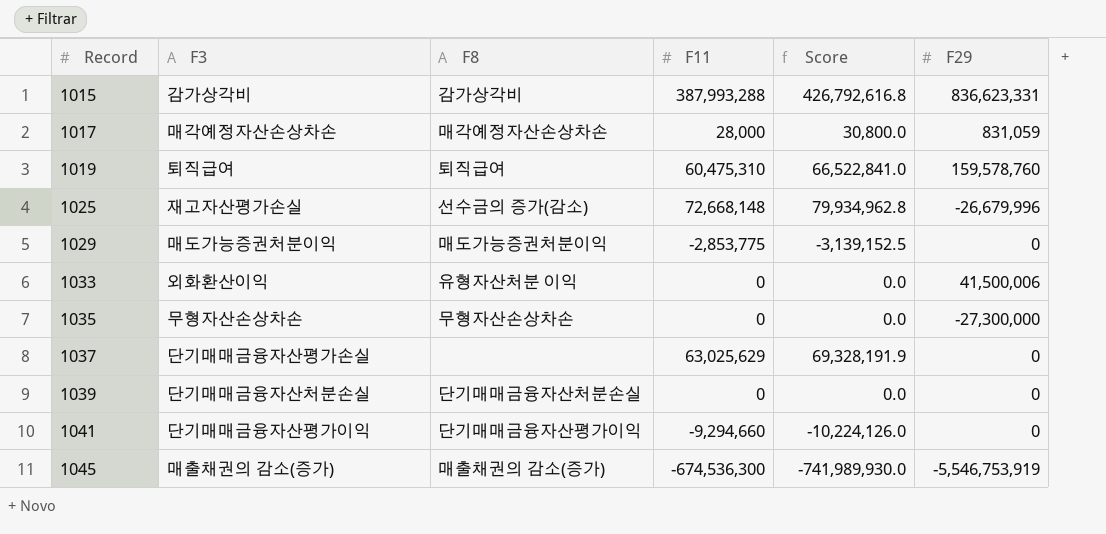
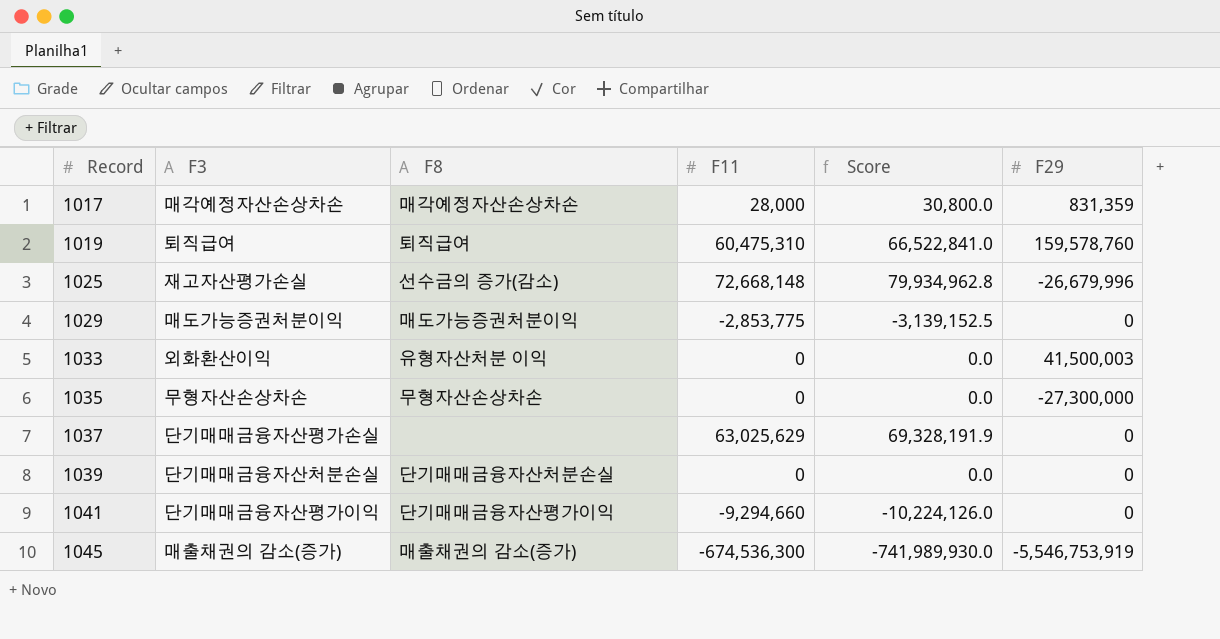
row 1015: 감가상각비 | 감가상각비 | 387,993,288 | 426,792,616.8 | 836,623,331 -> none
1017 | F29: 831,059 -> 831,359
1033 | F29: 41,500,006 -> 41,500,003

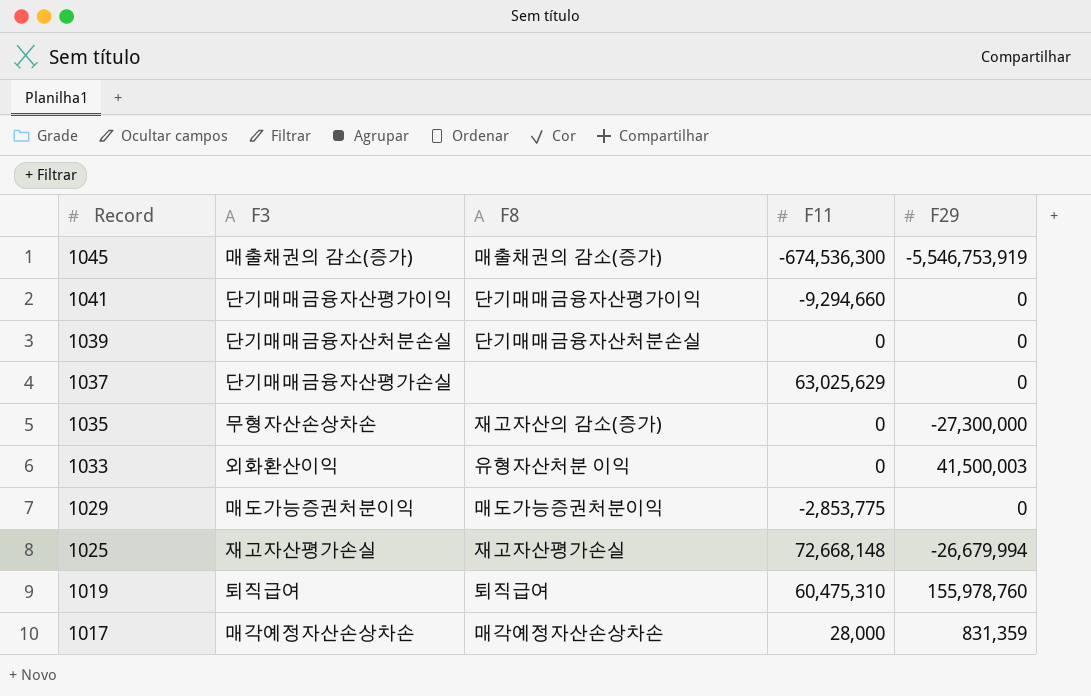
row order: Record ascending -> Record descending
column Score | formula: [F11] * 1.1 -> none
1035 | F8: 무형자산손상차손 -> 재고자산의 감소(증가)
1025 | F8: 선수금의 증가(감소) -> 재고자산평가손실
1025 | F29: -26,679,996 -> -26,679,994
1019 | F29: 159,578,760 -> 155,978,760

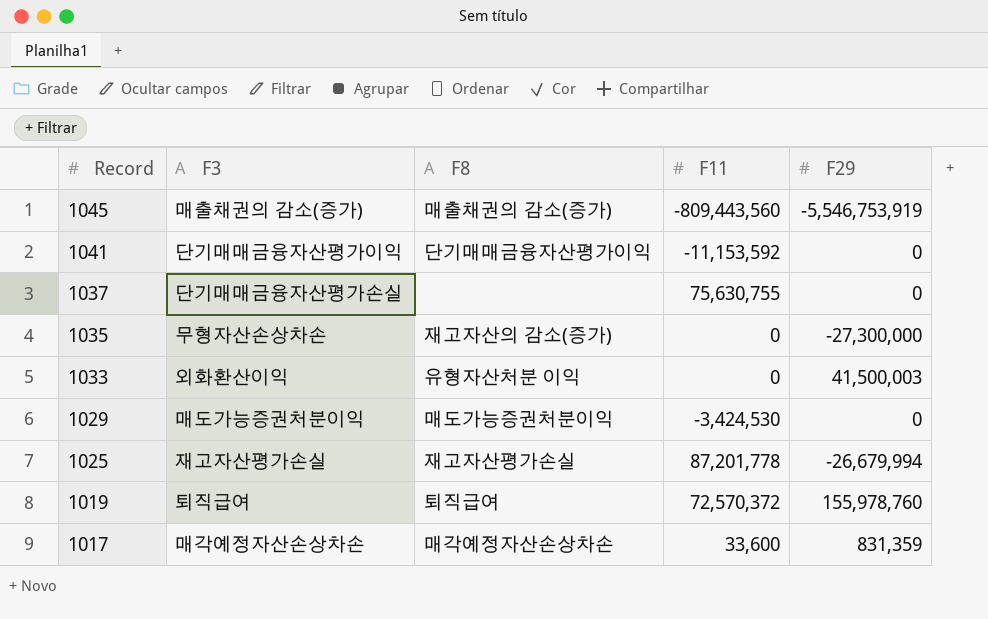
row 1039: 단기매매금융자산처분손실 | 단기매매금융자산처분손실 | 0 | 0 -> none
1045 | F11: -674,536,300 -> -809,443,560
1041 | F11: -9,294,660 -> -11,153,592
1037 | F11: 63,025,629 -> 75,630,755
1029 | F11: -2,853,775 -> -3,424,530
1025 | F11: 72,668,148 -> 87,201,778
1019 | F11: 60,475,310 -> 72,570,372
1017 | F11: 28,000 -> 33,600

